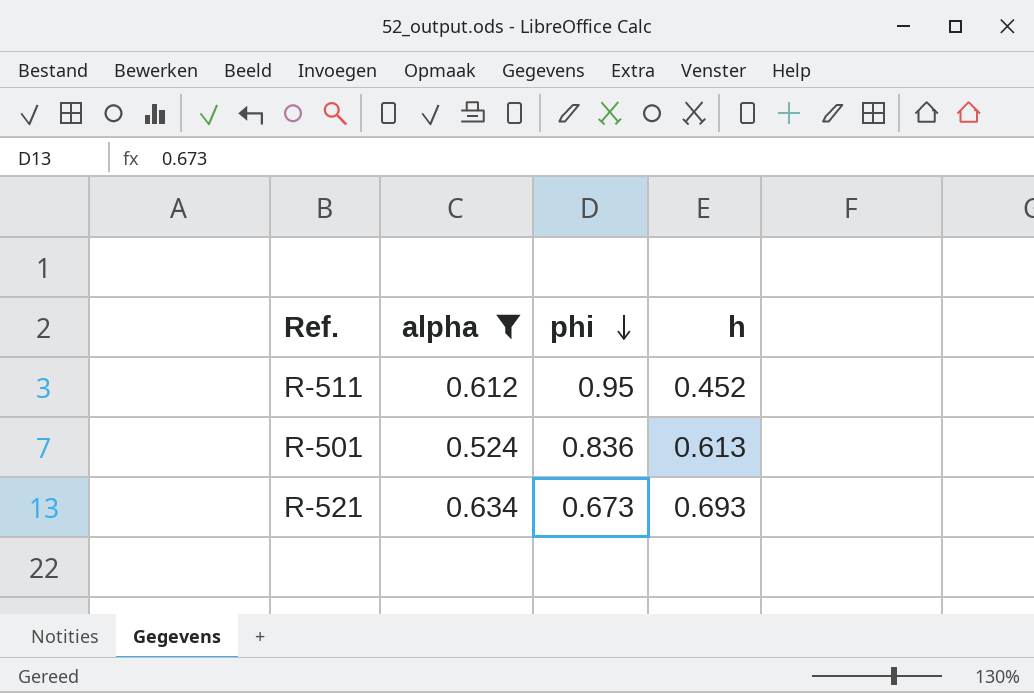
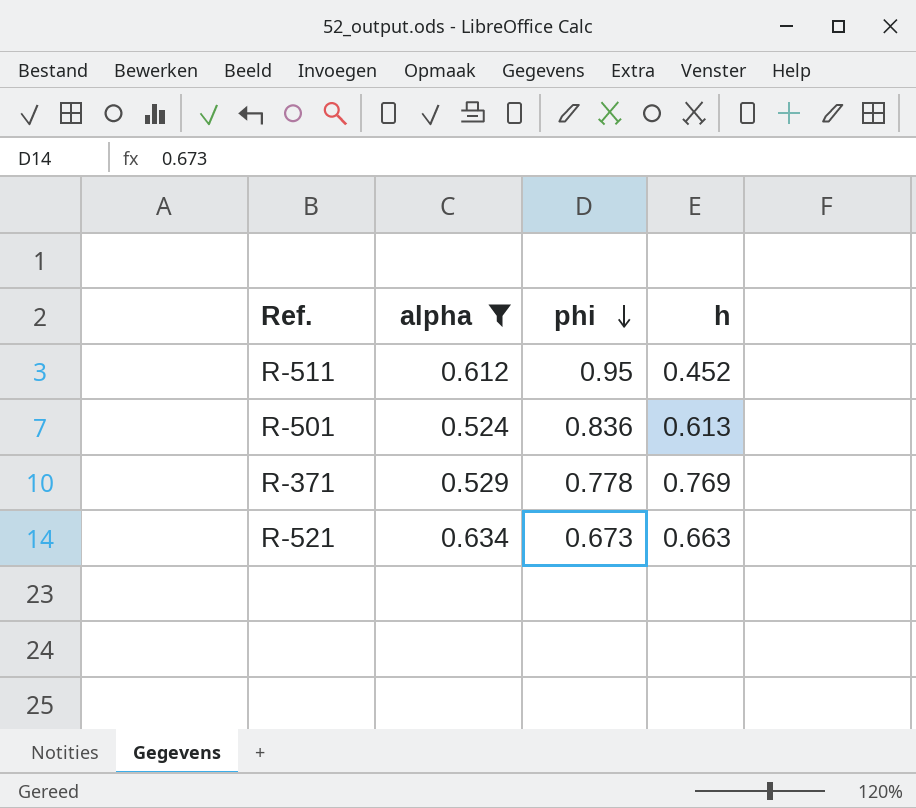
row R-371: none -> 0.529 | 0.778 | 0.769
R-521 | h: 0.693 -> 0.663

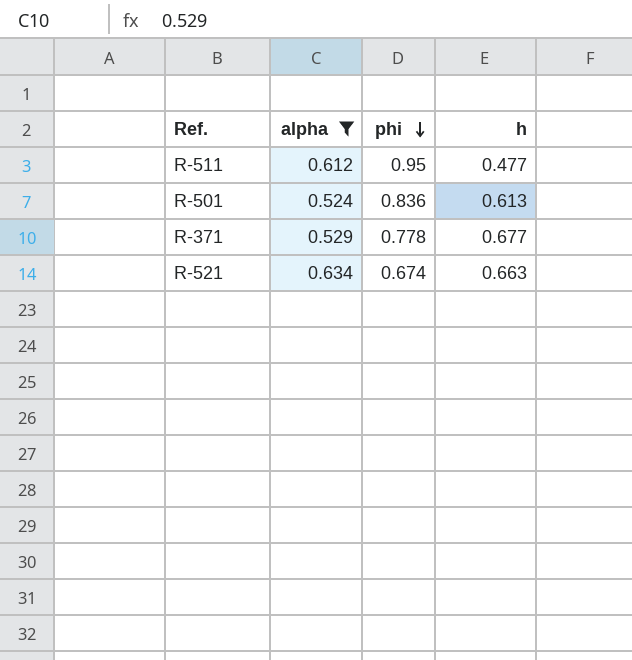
R-511 | h: 0.452 -> 0.477
R-371 | h: 0.769 -> 0.677
R-521 | phi: 0.673 -> 0.674

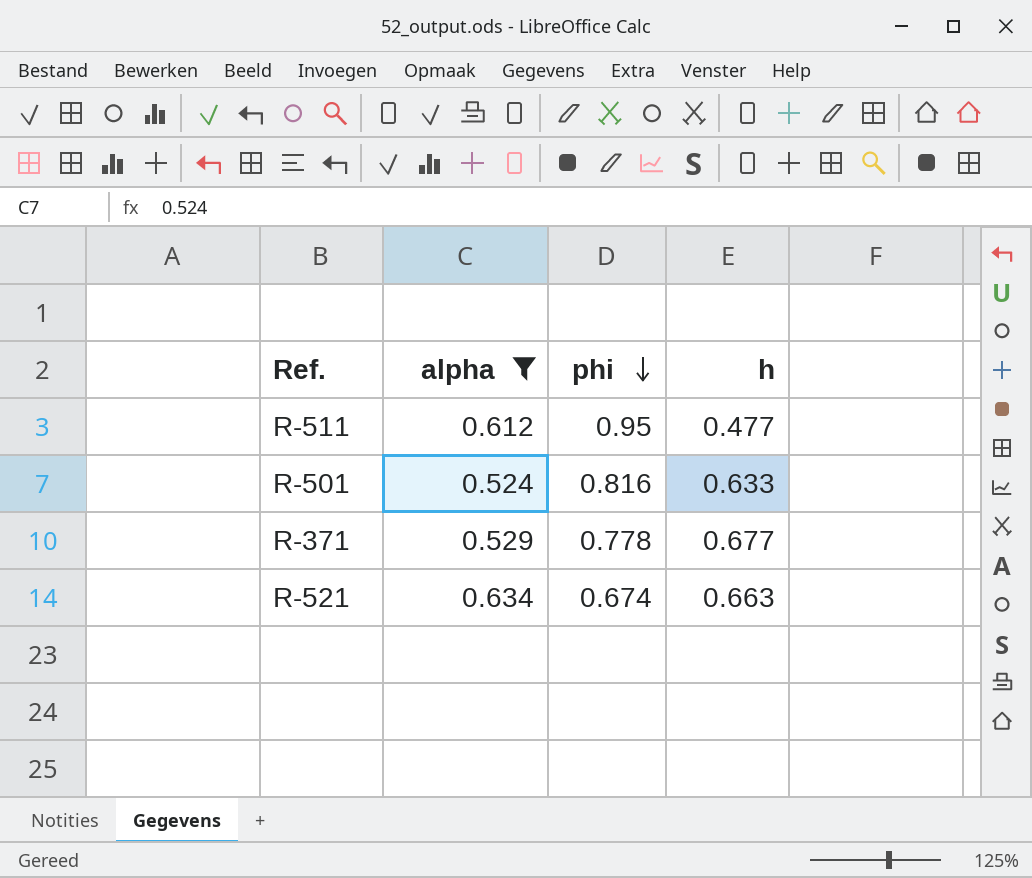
R-501 | phi: 0.836 -> 0.816
R-501 | h: 0.613 -> 0.633

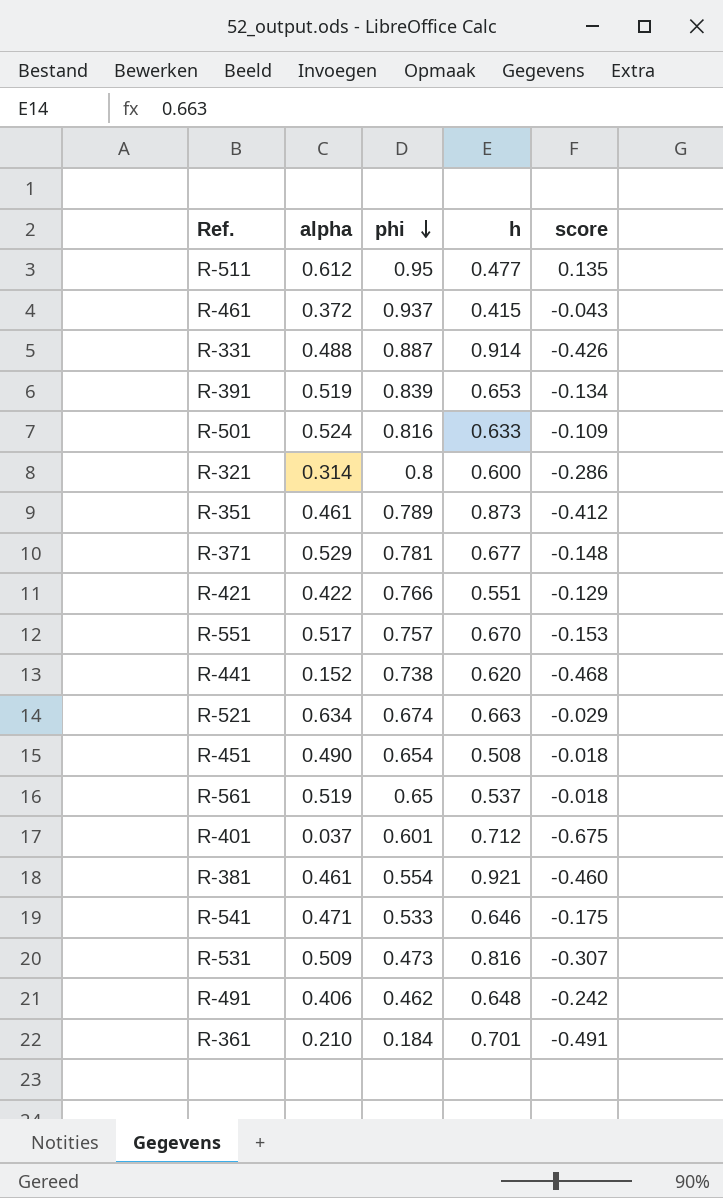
filter: alpha >= 0.524 -> none
column score | formula: none -> [alpha] - [h]
R-371 | phi: 0.778 -> 0.781

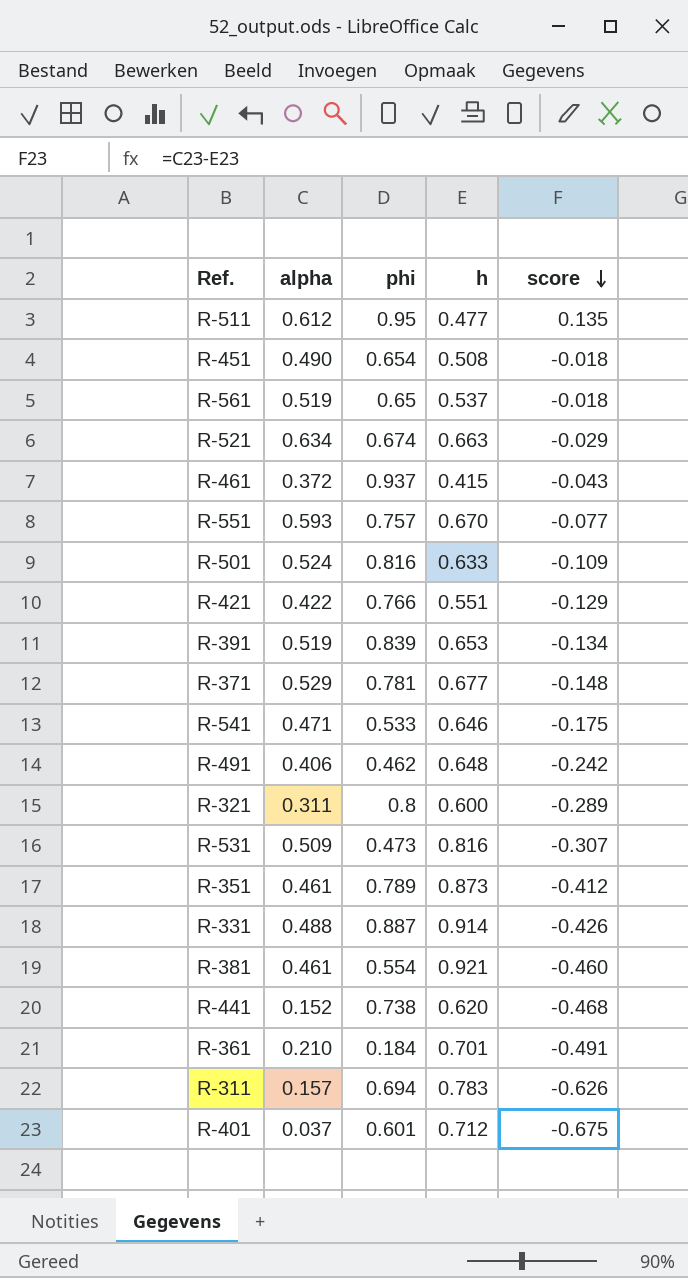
row order: phi descending -> score descending
R-551 | alpha: 0.517 -> 0.593
R-551 | score: -0.153 -> -0.077
R-321 | alpha: 0.314 -> 0.311
R-321 | score: -0.286 -> -0.289
row R-311: none -> 0.157 | 0.694 | 0.783 | -0.626

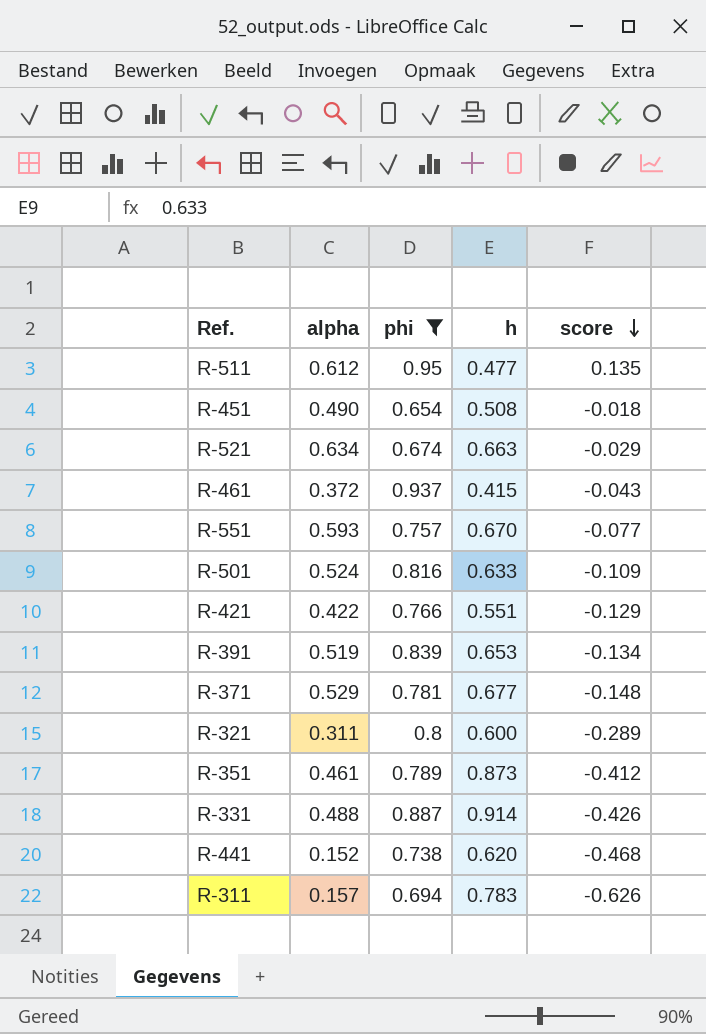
filter: none -> phi >= 0.654

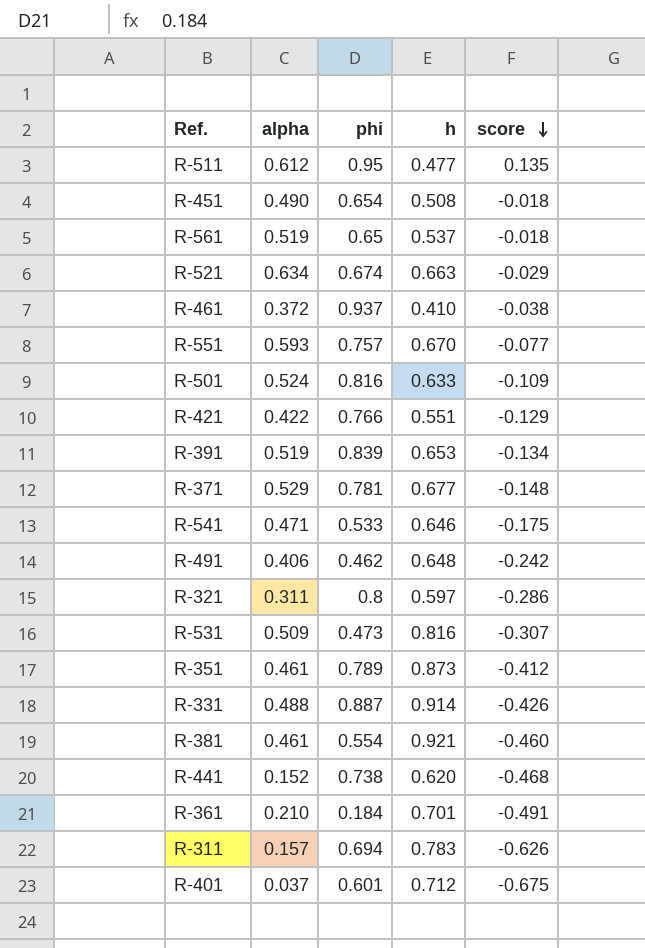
filter: phi >= 0.654 -> none
R-461 | h: 0.415 -> 0.410
R-461 | score: -0.043 -> -0.038
R-321 | h: 0.600 -> 0.597
R-321 | score: -0.289 -> -0.286

